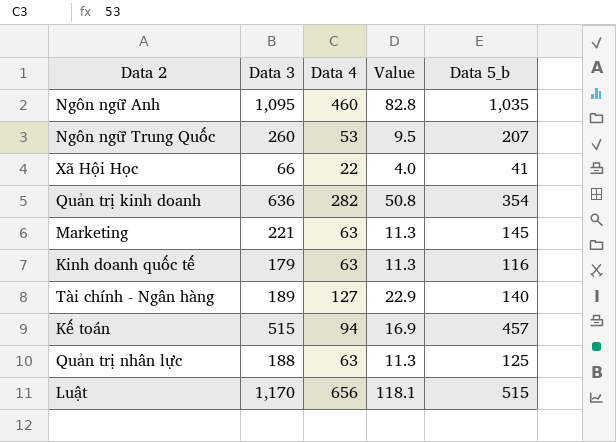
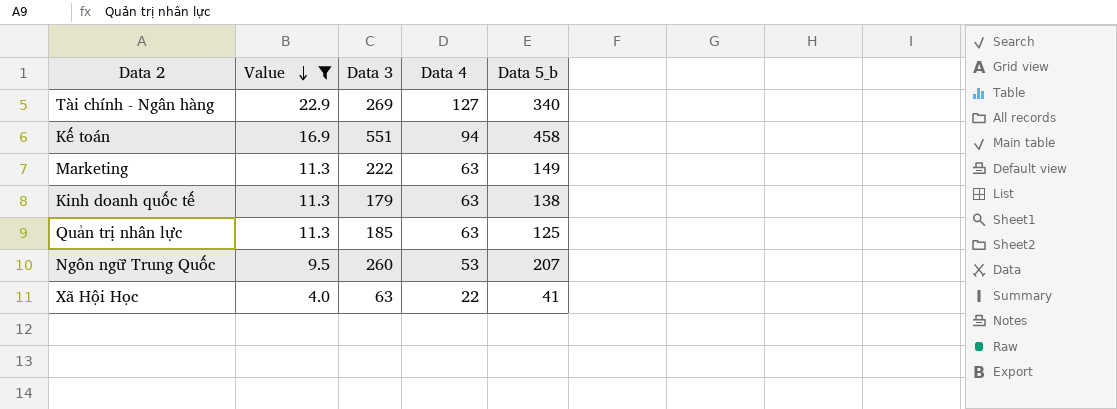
filter: none -> Value <= 22.9
row order: none -> Value descending
column Value | position: 4 -> 2
Tài chính - Ngân hàng | Data 3: 189 -> 269
Tài chính - Ngân hàng | Data 5_b: 140 -> 340
Kế toán | Data 3: 515 -> 551
Kế toán | Data 5_b: 457 -> 458
Marketing | Data 3: 221 -> 222
Marketing | Data 5_b: 145 -> 149
Kinh doanh quốc tế | Data 5_b: 116 -> 138
Quản trị nhân lực | Data 3: 188 -> 185
Xã Hội Học | Data 3: 66 -> 63

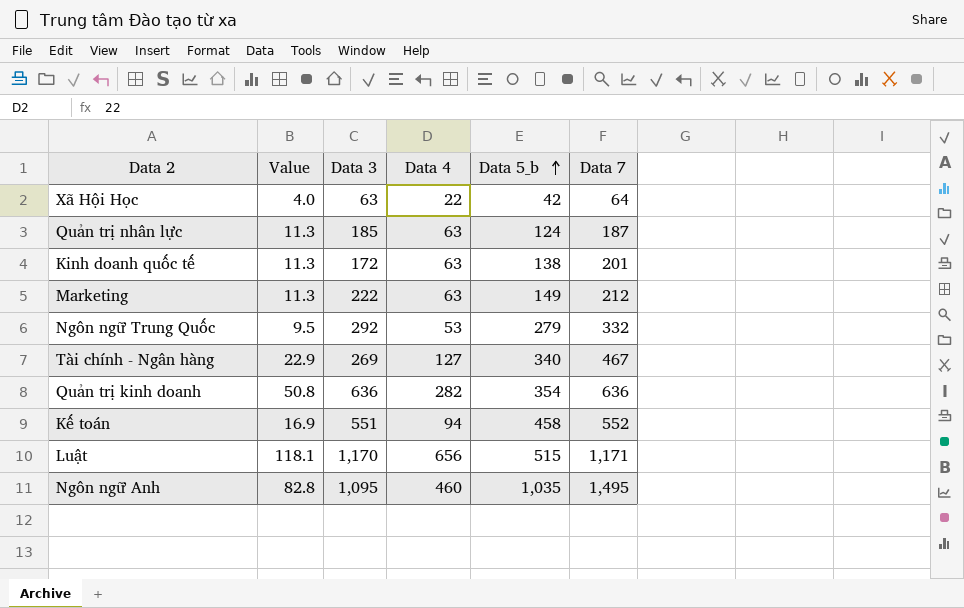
filter: Value <= 22.9 -> none
row order: Value descending -> Data 5_b ascending
column Data 7 | formula: none -> [Data 4] + [Data 5_b]
Xã Hội Học | Data 5_b: 41 -> 42
Quản trị nhân lực | Data 5_b: 125 -> 124
Kinh doanh quốc tế | Data 3: 179 -> 172
Ngôn ngữ Trung Quốc | Data 3: 260 -> 292
Ngôn ngữ Trung Quốc | Data 5_b: 207 -> 279

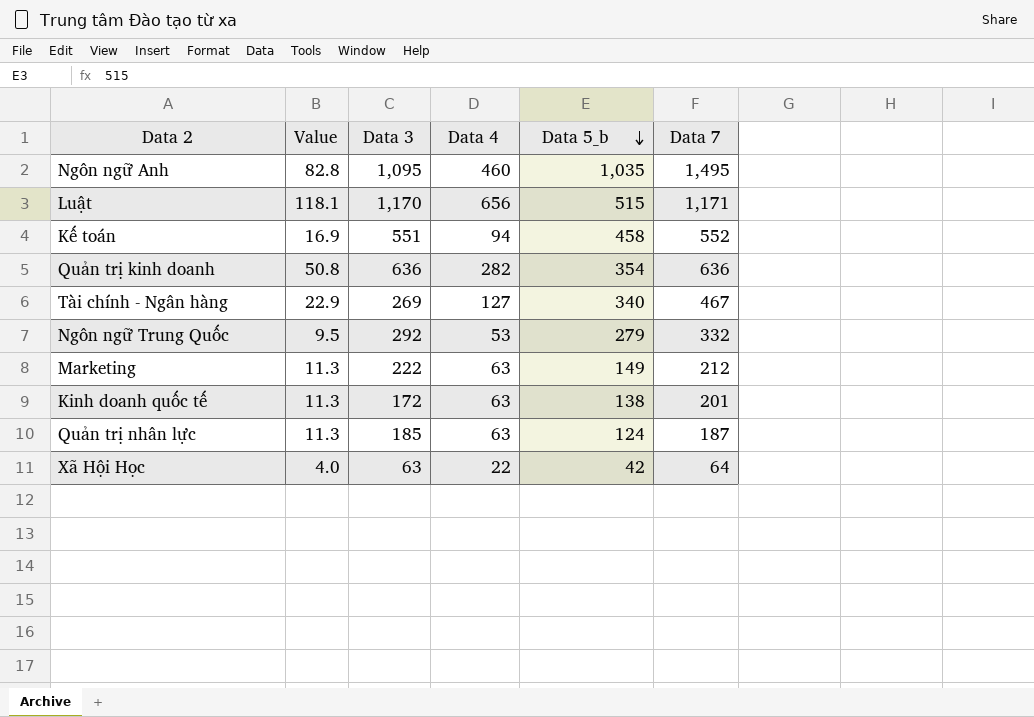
row order: Data 5_b ascending -> Data 5_b descending

